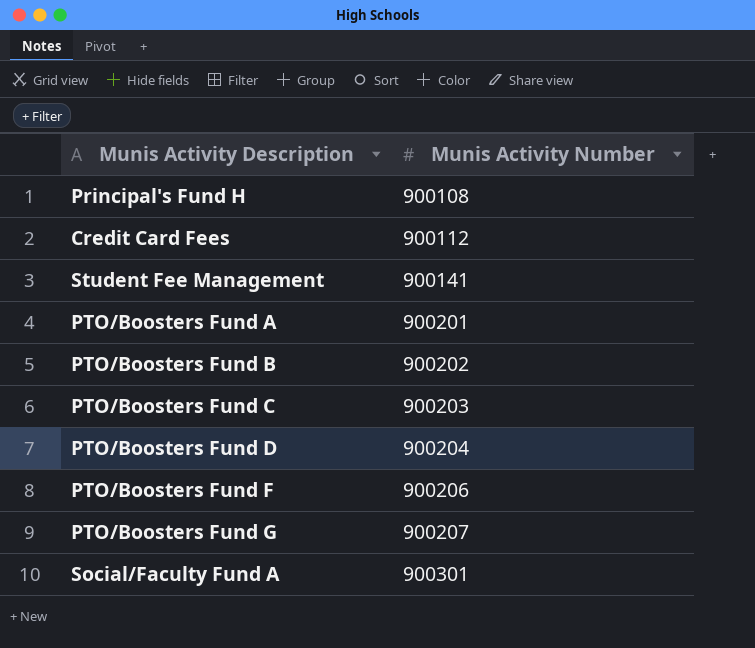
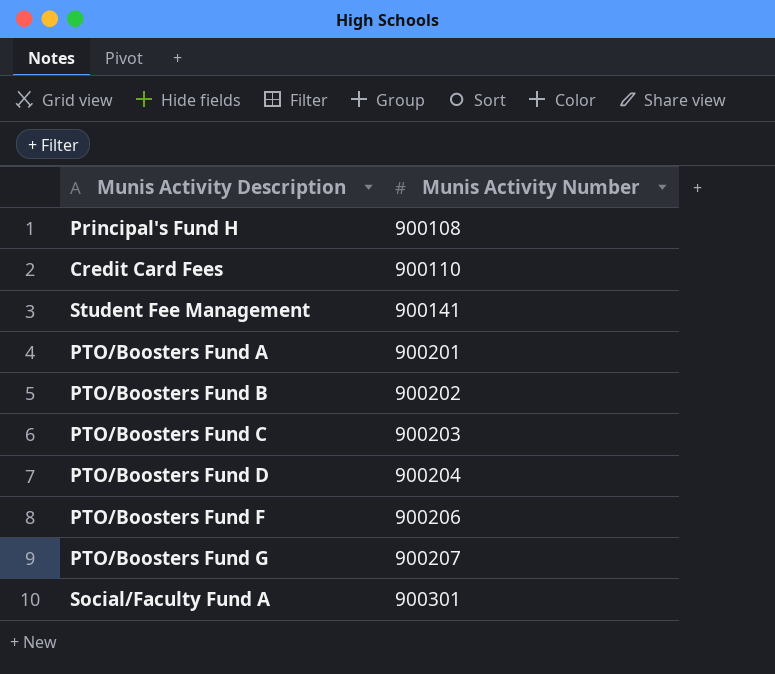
Credit Card Fees | Munis Activity Number: 900112 -> 900110

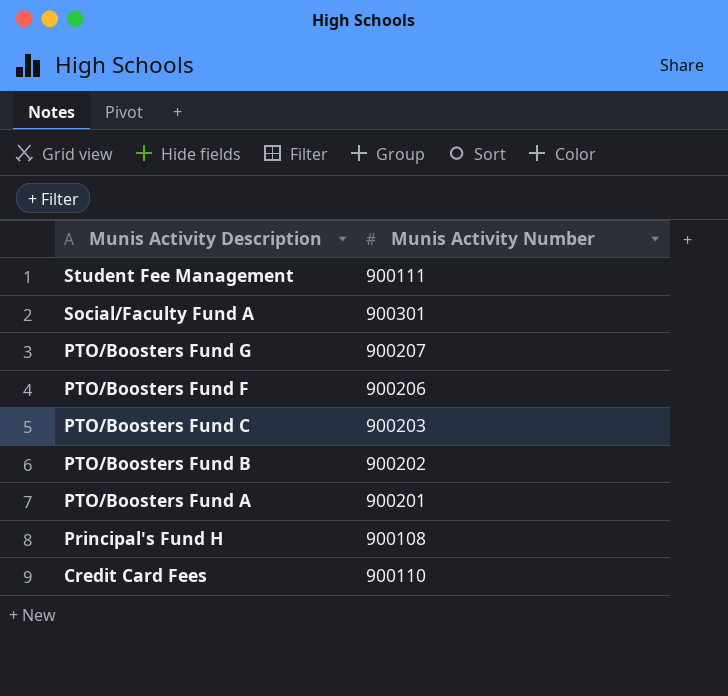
row order: Munis Activity Number ascending -> Munis Activity Description descending
row PTO/Boosters Fund D: 900204 -> none
Student Fee Management | Munis Activity Number: 900141 -> 900111

